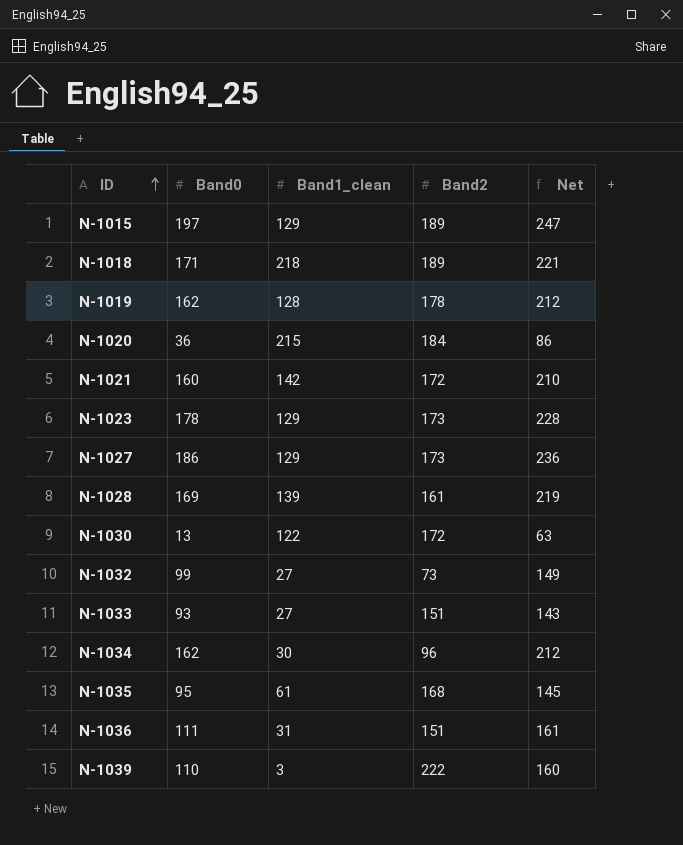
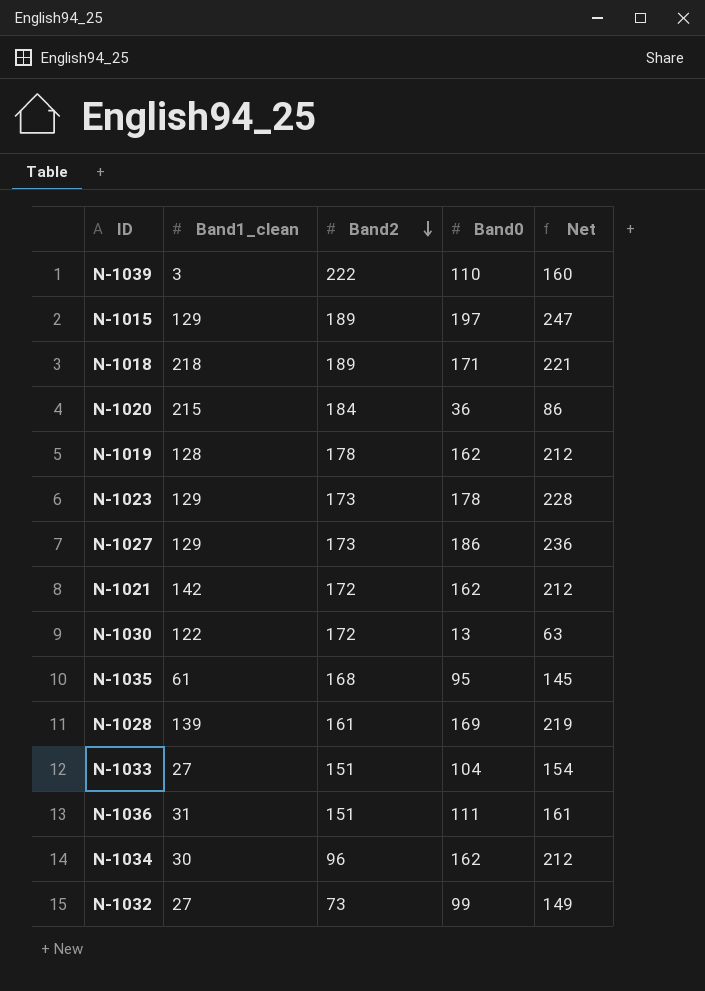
row order: ID ascending -> Band2 descending
column Band0 | position: 2 -> 4
N-1021 | Band0: 160 -> 162
N-1021 | Net: 210 -> 212
N-1033 | Band0: 93 -> 104
N-1033 | Net: 143 -> 154

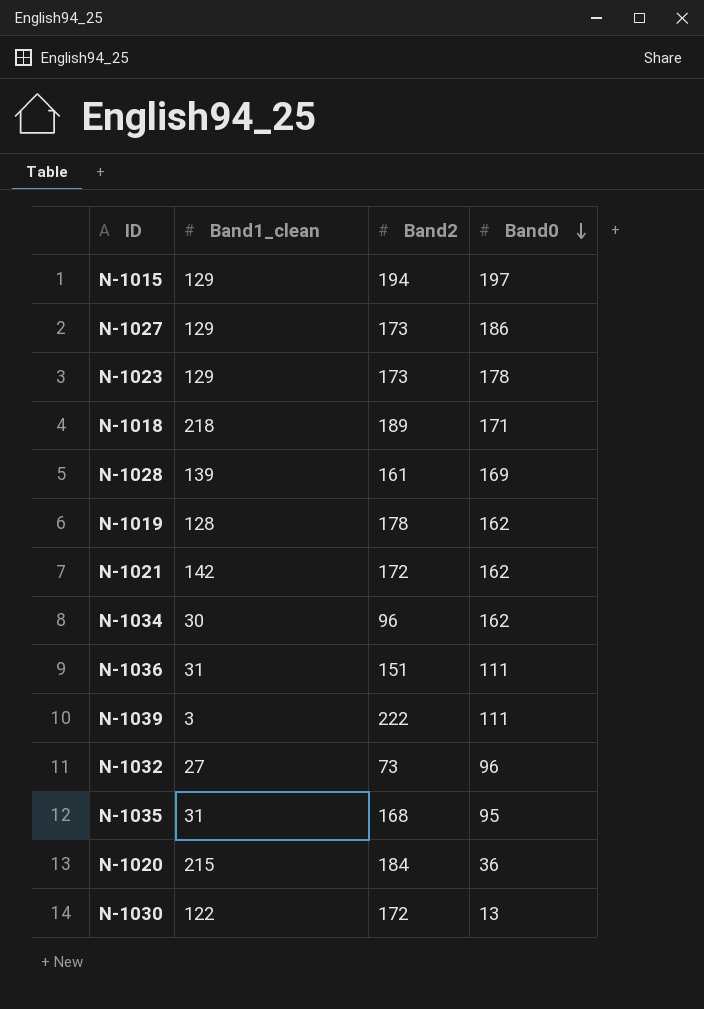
row order: Band2 descending -> Band0 descending
column Net | formula: [Band0] + 50 -> none
row N-1033: 27 | 151 | 104 | 154 -> none
N-1015 | Band2: 189 -> 194
N-1039 | Band0: 110 -> 111
N-1032 | Band0: 99 -> 96
N-1035 | Band1_clean: 61 -> 31

